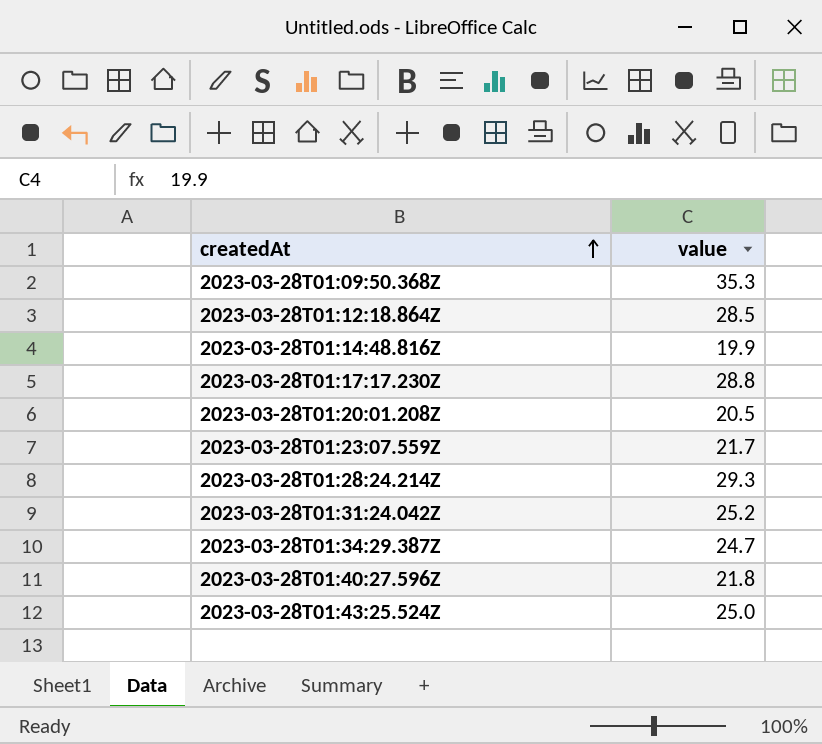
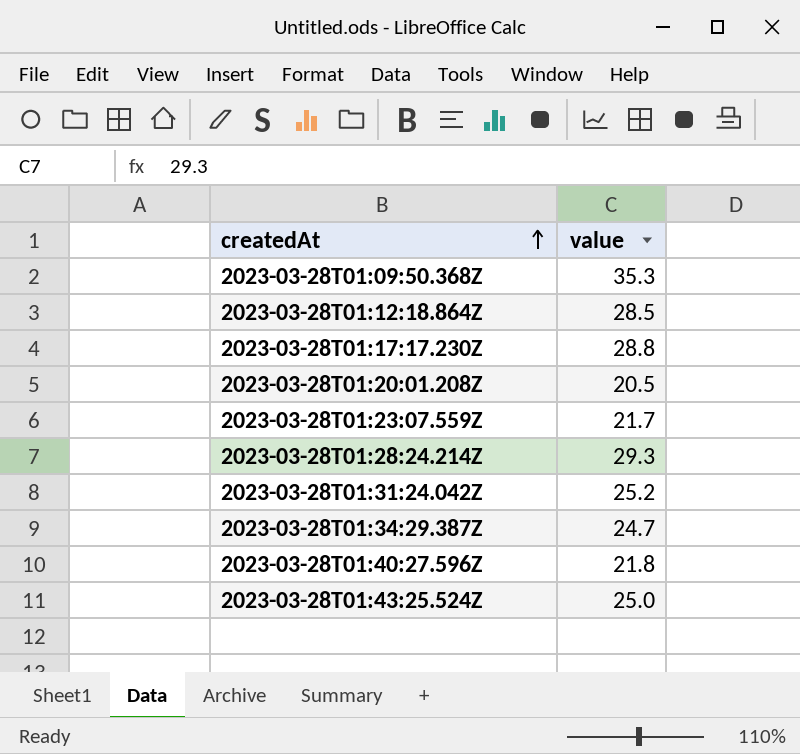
row 2023-03-28T01:14:48.816Z: 19.9 -> none

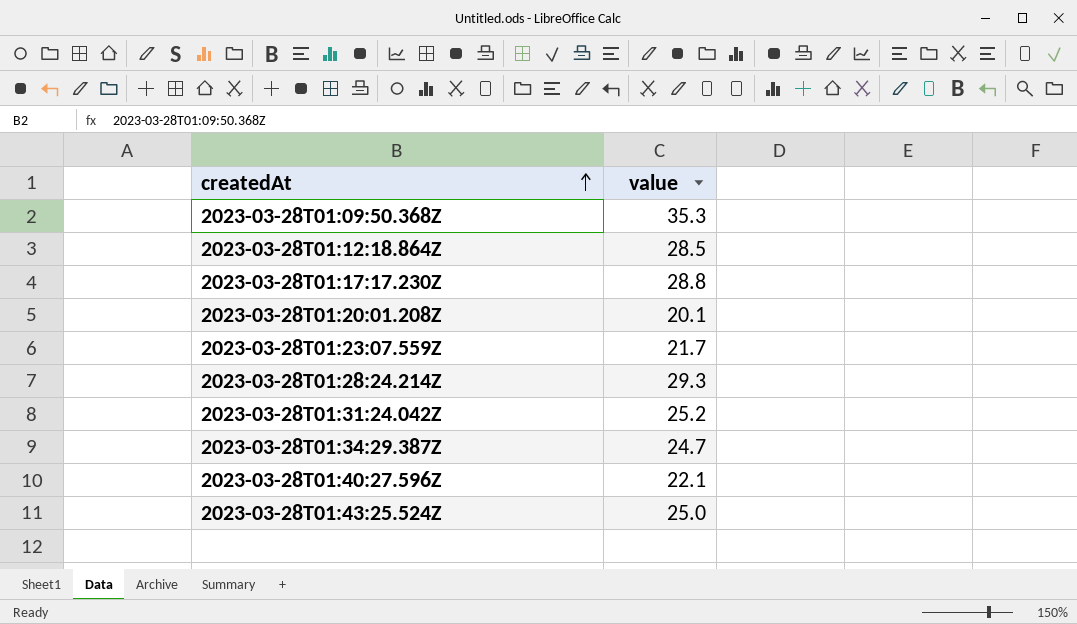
2023-03-28T01:20:01.208Z | value: 20.5 -> 20.1
2023-03-28T01:40:27.596Z | value: 21.8 -> 22.1

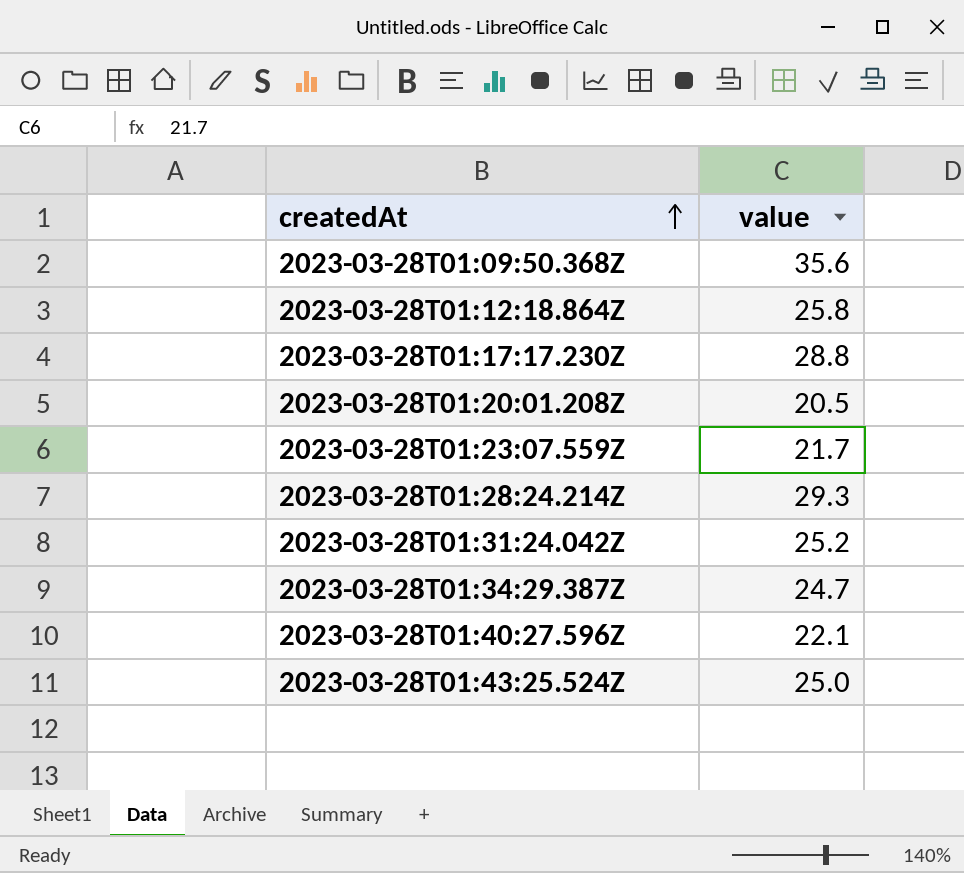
2023-03-28T01:09:50.368Z | value: 35.3 -> 35.6
2023-03-28T01:12:18.864Z | value: 28.5 -> 25.8
2023-03-28T01:20:01.208Z | value: 20.1 -> 20.5

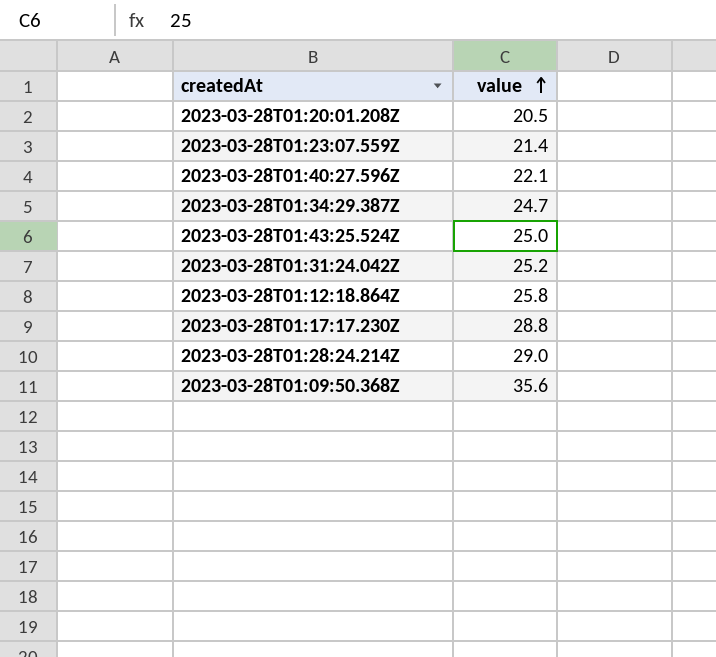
row order: createdAt ascending -> value ascending
2023-03-28T01:23:07.559Z | value: 21.7 -> 21.4
2023-03-28T01:28:24.214Z | value: 29.3 -> 29.0

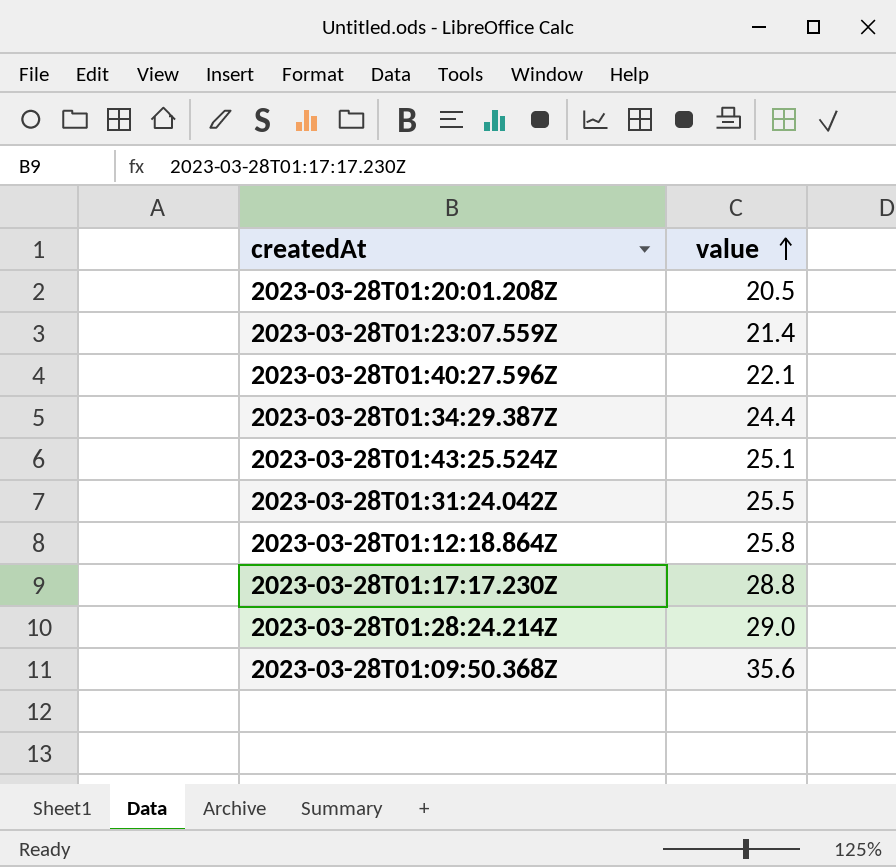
2023-03-28T01:34:29.387Z | value: 24.7 -> 24.4
2023-03-28T01:43:25.524Z | value: 25.0 -> 25.1
2023-03-28T01:31:24.042Z | value: 25.2 -> 25.5

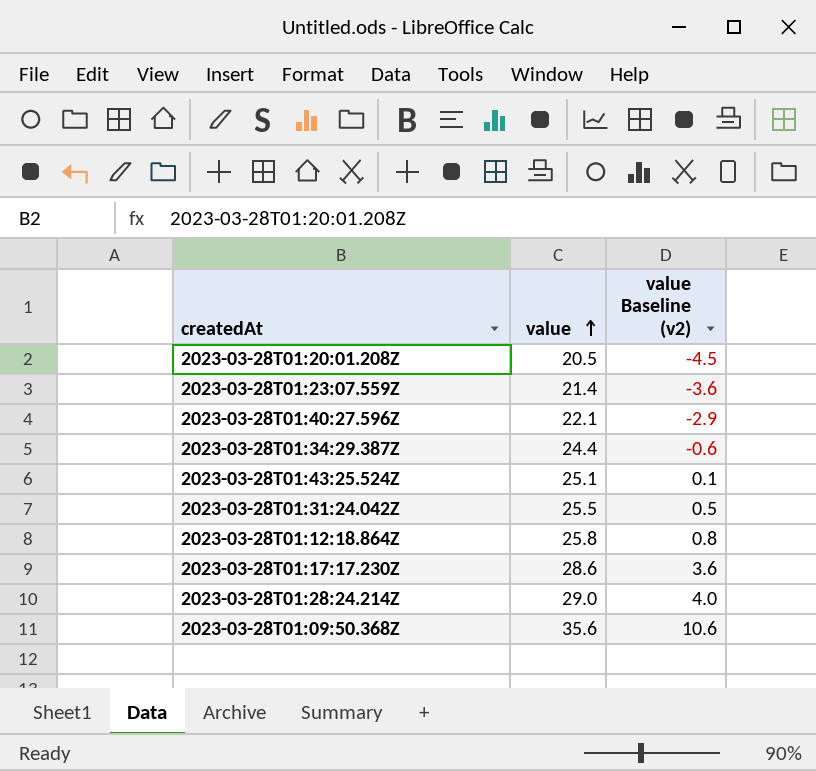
column value Baseline (v2) | formula: none -> [value] - 25
2023-03-28T01:17:17.230Z | value: 28.8 -> 28.6

